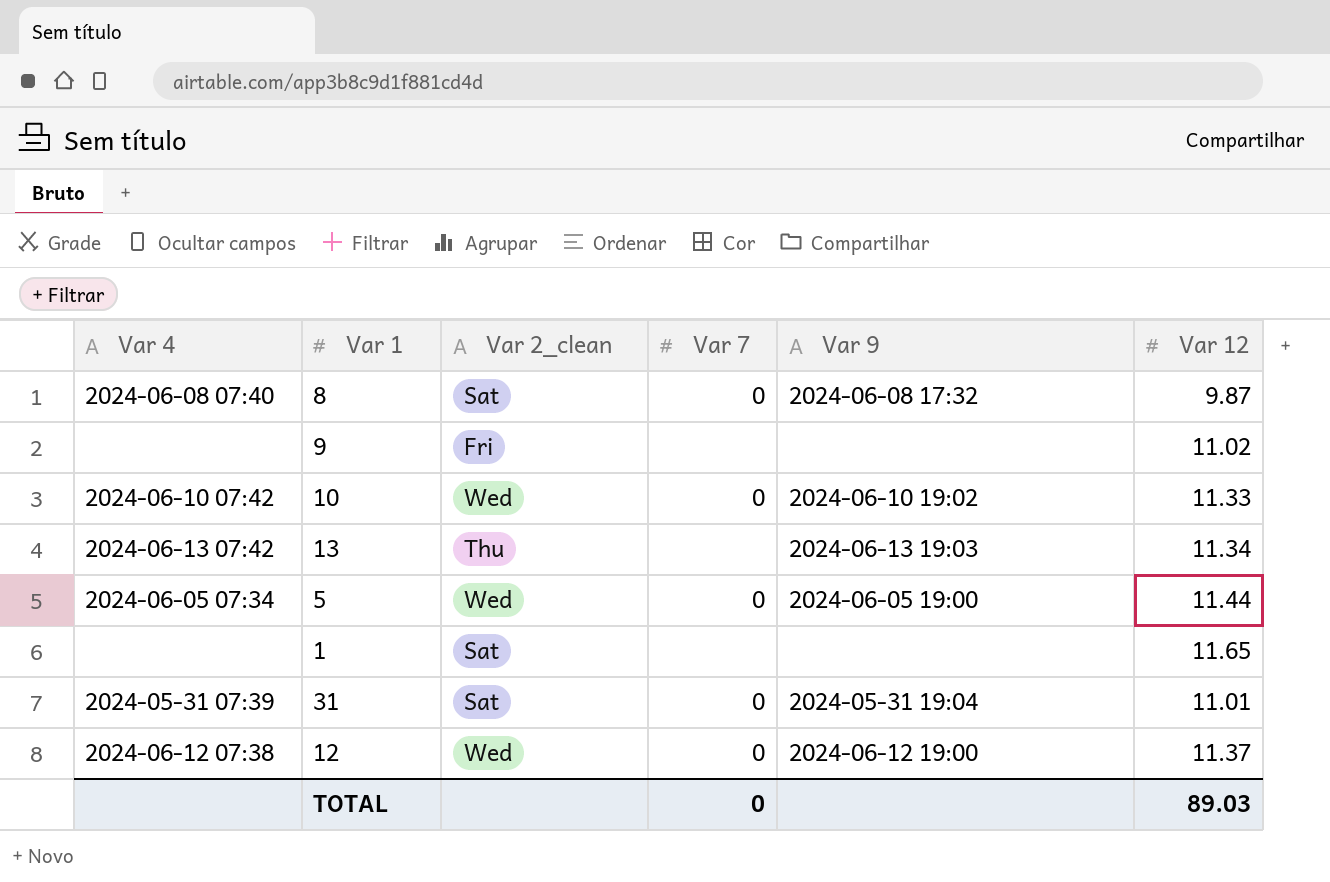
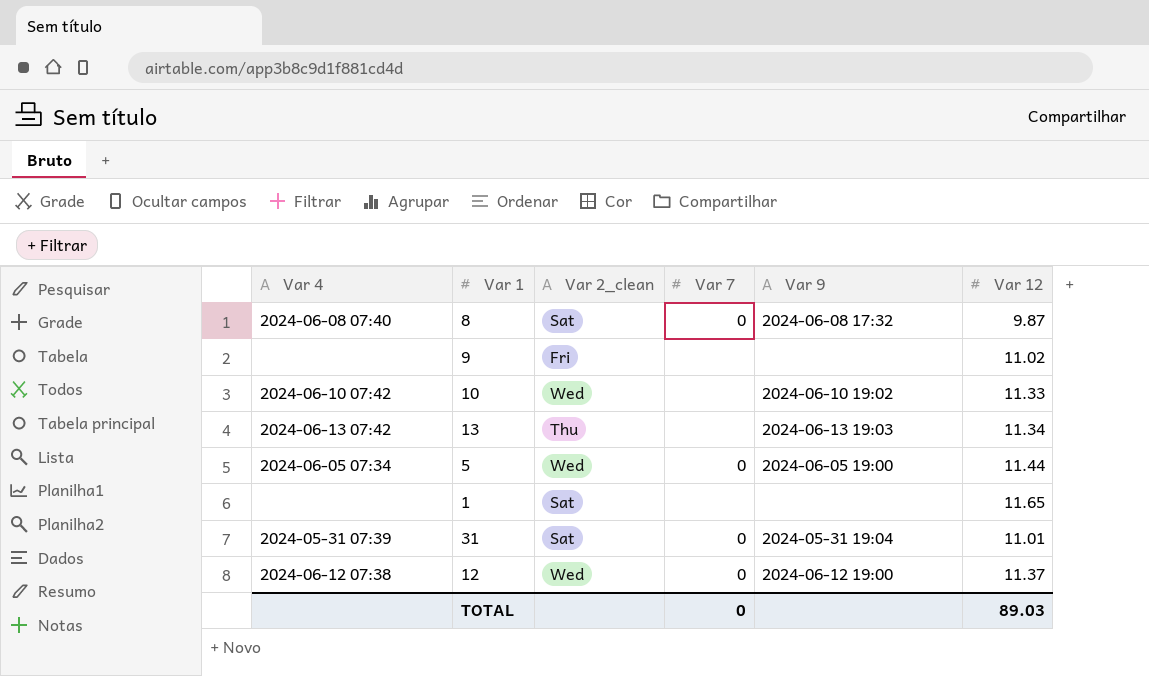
10 | Var 7: 0 -> none

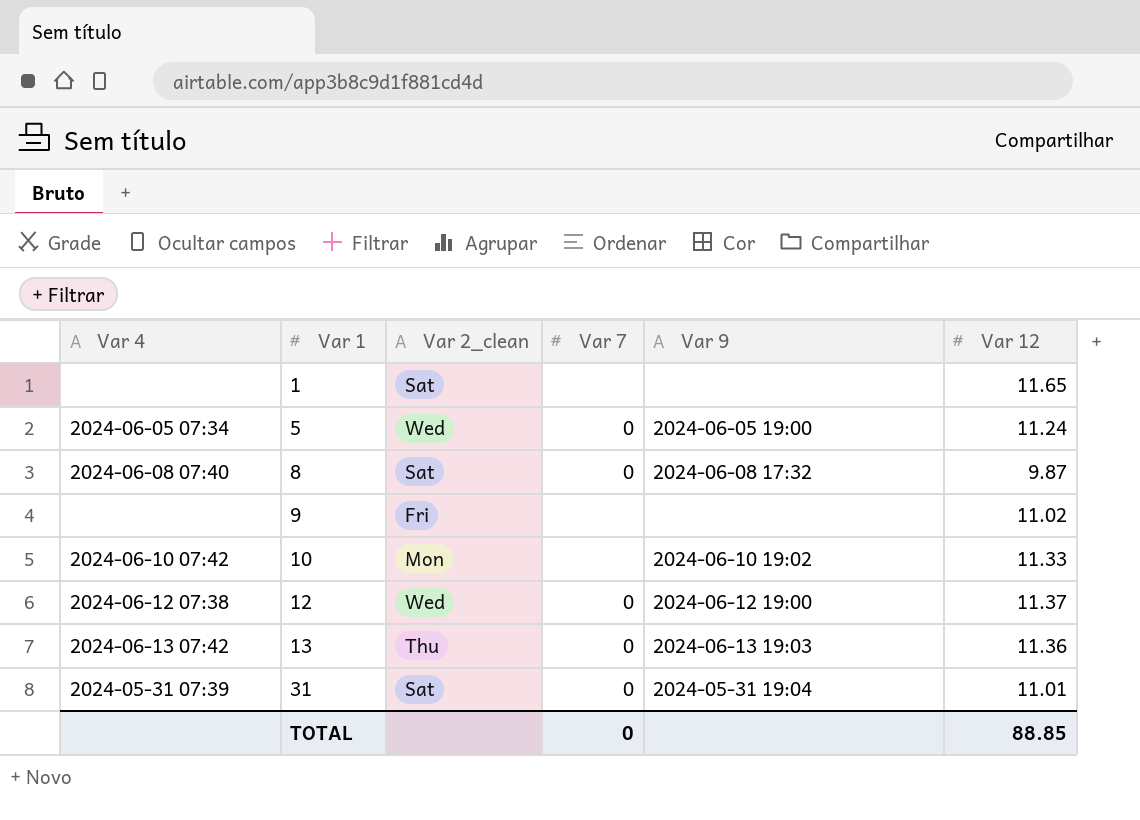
row order: none -> Var 1 ascending
5 | Var 12: 11.44 -> 11.24
10 | Var 2_clean: Wed -> Mon
13 | Var 7: none -> 0
13 | Var 12: 11.34 -> 11.36
TOTAL | Var 12: 89.03 -> 88.85

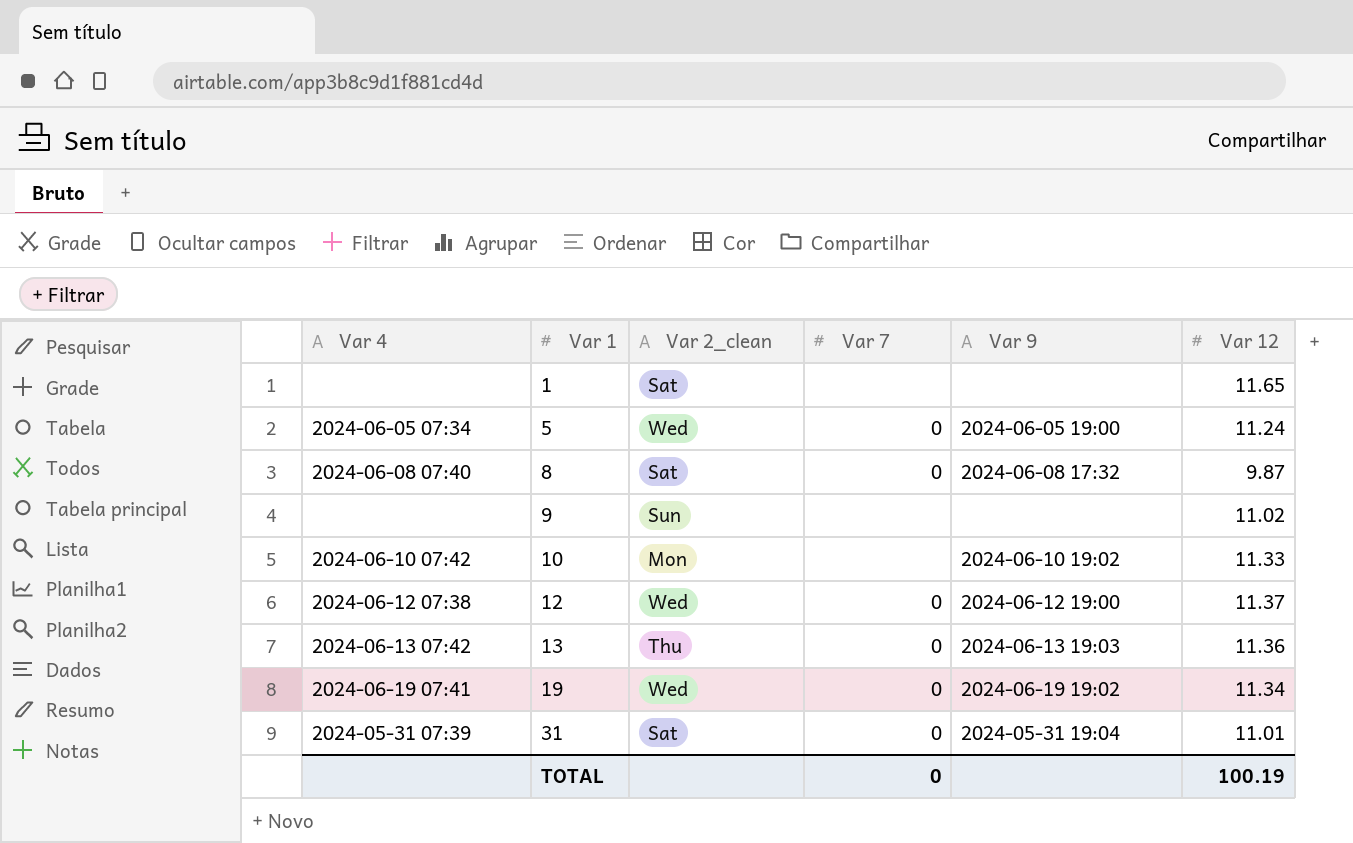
9 | Var 2_clean: Fri -> Sun
row 19: none -> 2024-06-19 07:41 | Wed | 0 | 2024-06-19 19:02 | 11.34
TOTAL | Var 12: 88.85 -> 100.19

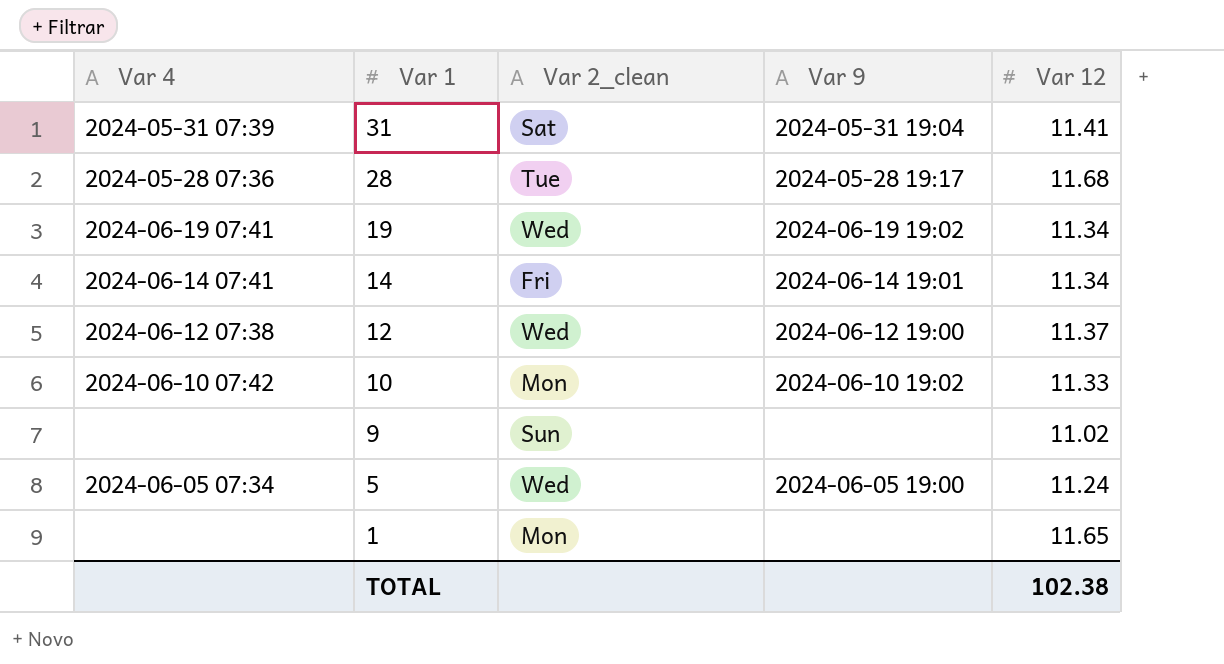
row order: Var 1 ascending -> Var 1 descending
column Var 7 | position: 4 -> none
row 8: 2024-06-08 07:40 | Sat | 0 | 2024-06-08 17:32 | 9.87 -> none
row 13: 2024-06-13 07:42 | Thu | 0 | 2024-06-13 19:03 | 11.36 -> none
31 | Var 12: 11.01 -> 11.41
row 28: none -> 2024-05-28 07:36 | Tue | 2024-05-28 19:17 | 11.68
row 14: none -> 2024-06-14 07:41 | Fri | 2024-06-14 19:01 | 11.34
1 | Var 2_clean: Sat -> Mon
TOTAL | Var 12: 100.19 -> 102.38

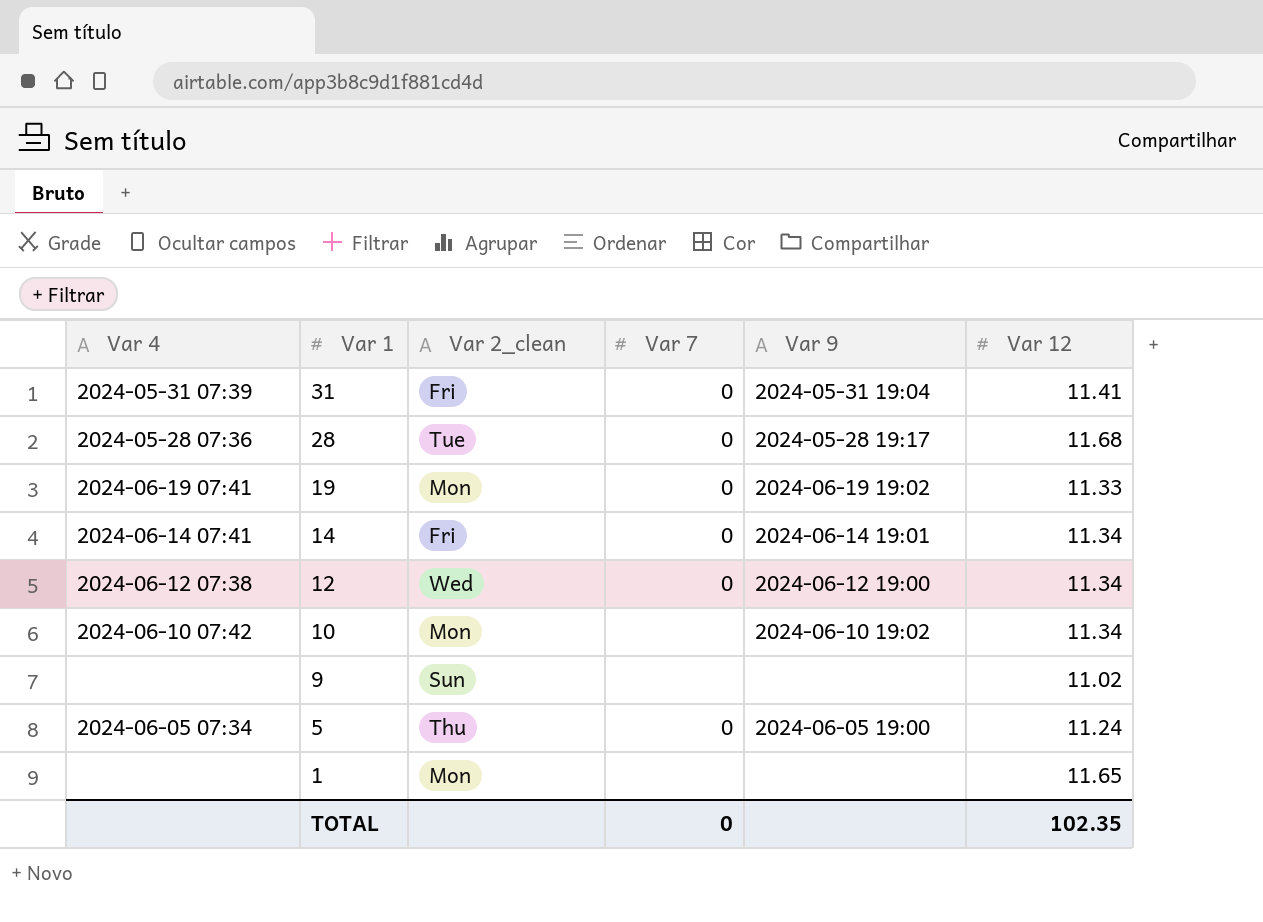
column Var 7 | position: none -> 4
31 | Var 2_clean: Sat -> Fri
19 | Var 2_clean: Wed -> Mon
19 | Var 12: 11.34 -> 11.33
12 | Var 12: 11.37 -> 11.34
10 | Var 12: 11.33 -> 11.34
5 | Var 2_clean: Wed -> Thu
TOTAL | Var 12: 102.38 -> 102.35

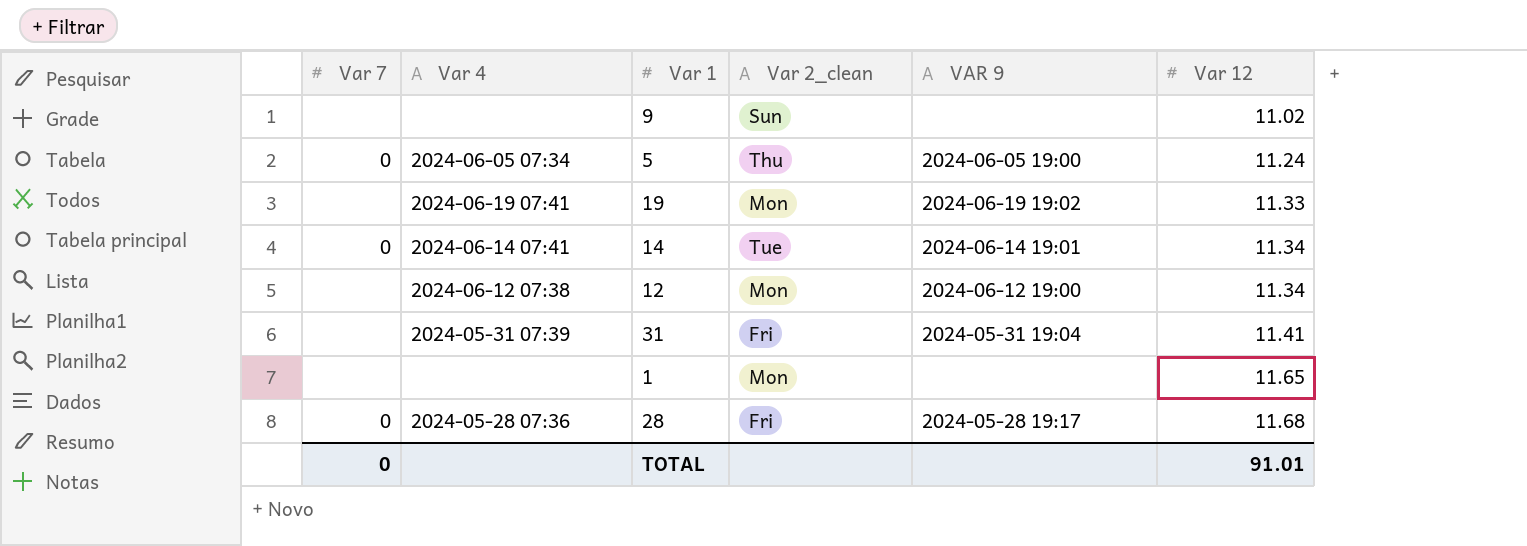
row order: Var 1 descending -> Var 12 ascending
column Var 7 | position: 4 -> 1
column name: Var 9 -> VAR 9
row 10: 2024-06-10 07:42 | Mon | none | 2024-06-10 19:02 | 11.34 -> none
19 | Var 7: 0 -> none
14 | Var 2_clean: Fri -> Tue
12 | Var 7: 0 -> none
12 | Var 2_clean: Wed -> Mon
31 | Var 7: 0 -> none
28 | Var 2_clean: Tue -> Fri
TOTAL | Var 12: 102.35 -> 91.01

